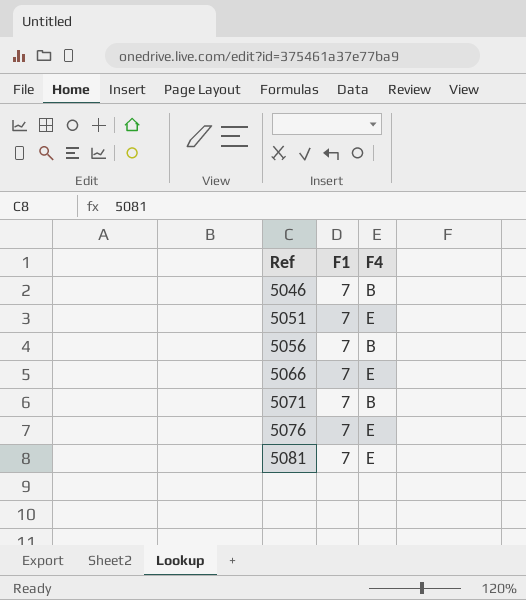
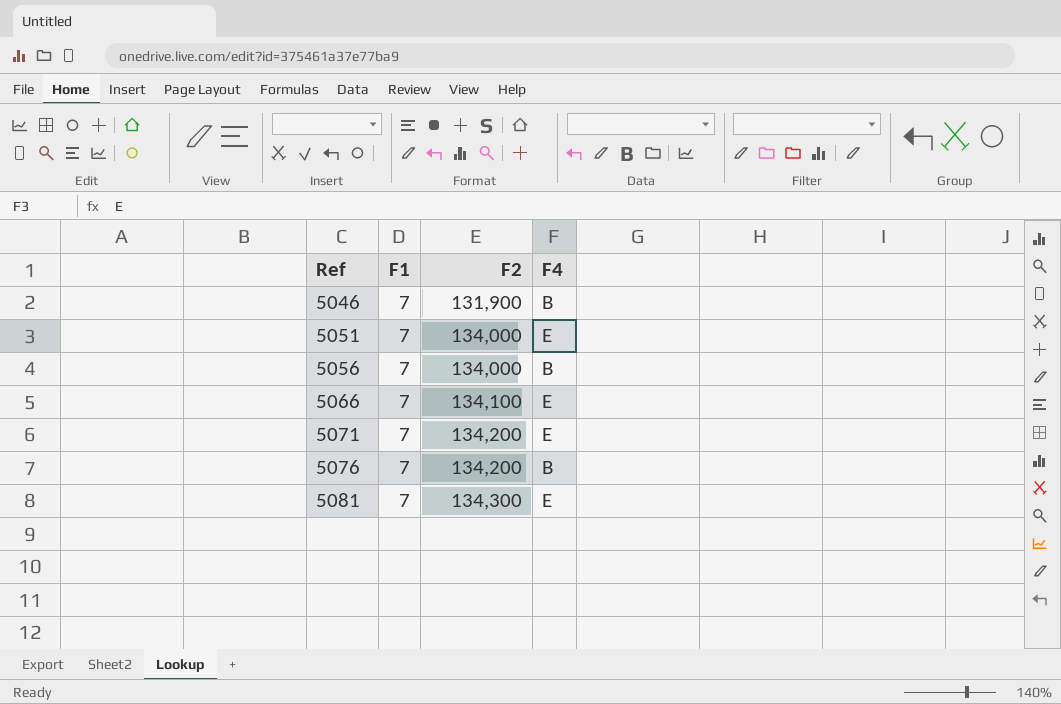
column F2 | position: none -> 3
5071 | F4: B -> E
5076 | F4: E -> B

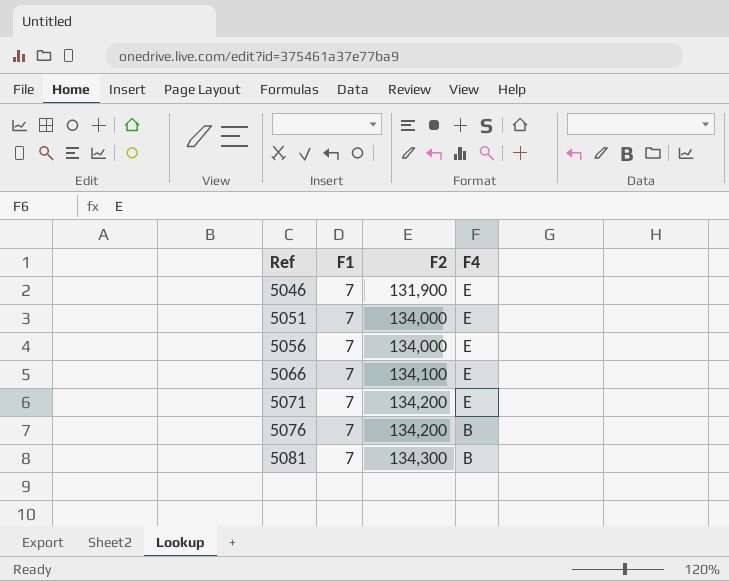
5046 | F4: B -> E
5056 | F4: B -> E
5081 | F4: E -> B

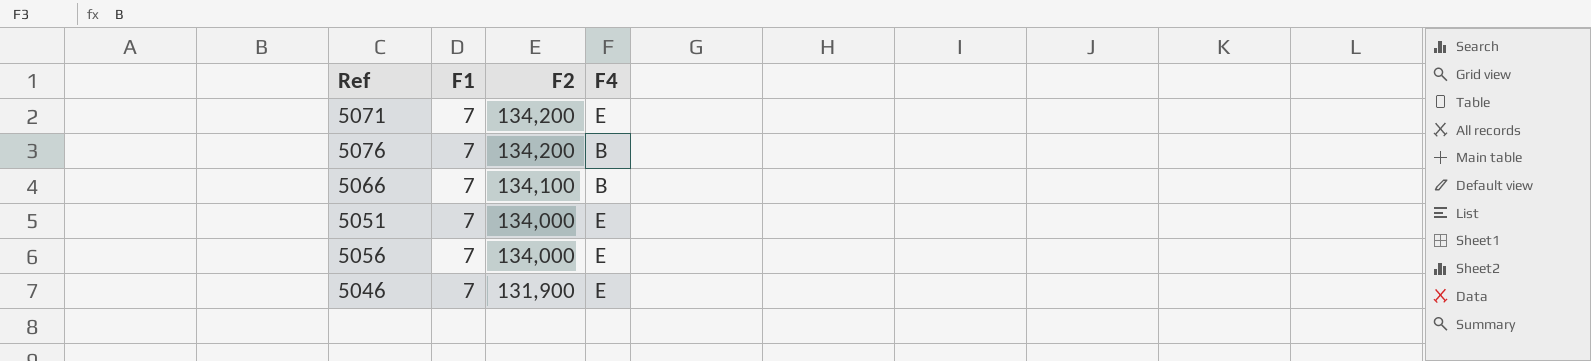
row order: Ref ascending -> F2 descending
row 5081: 7 | 134,300 | B -> none
5066 | F4: E -> B

